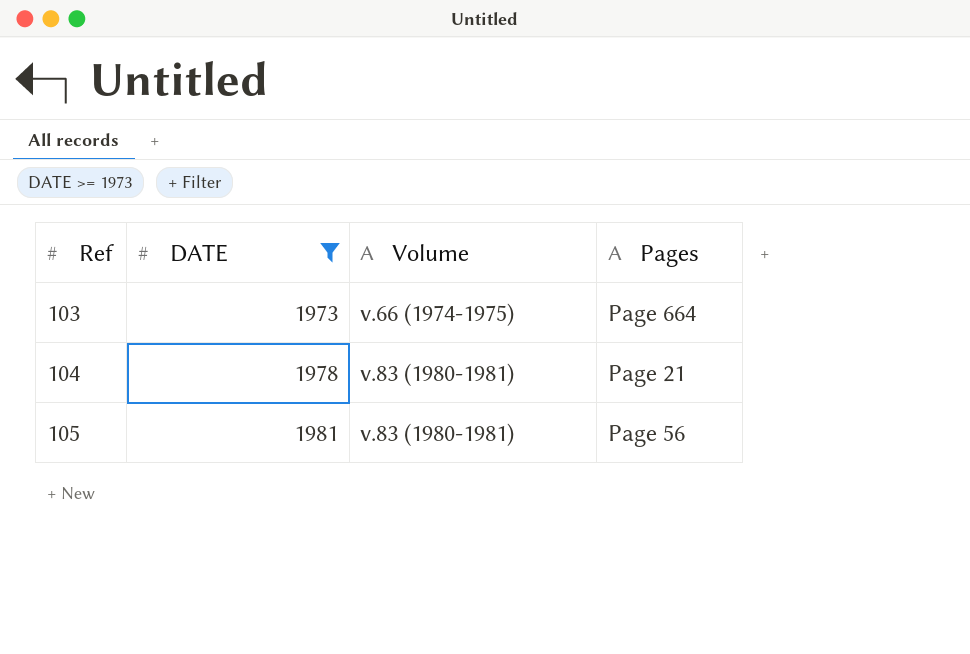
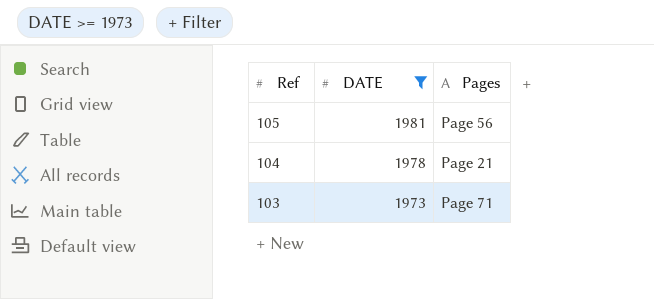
row order: Ref ascending -> Ref descending
column Volume | position: 3 -> none
103 | Pages: Page 664 -> Page 71

